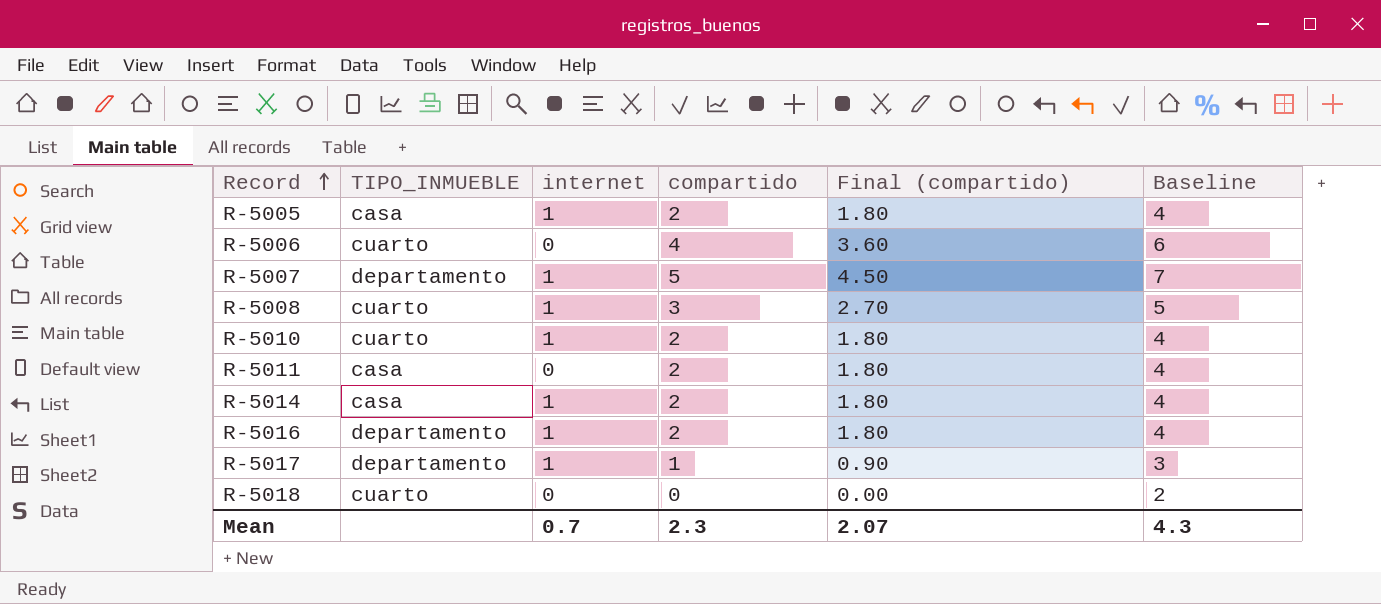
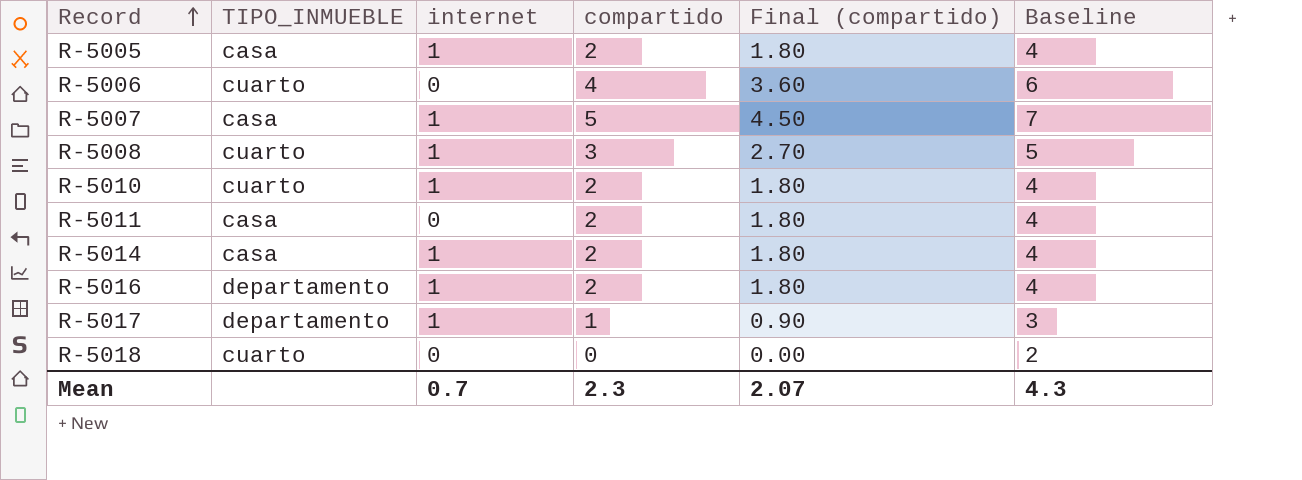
R-5007 | TIPO_INMUEBLE: departamento -> casa

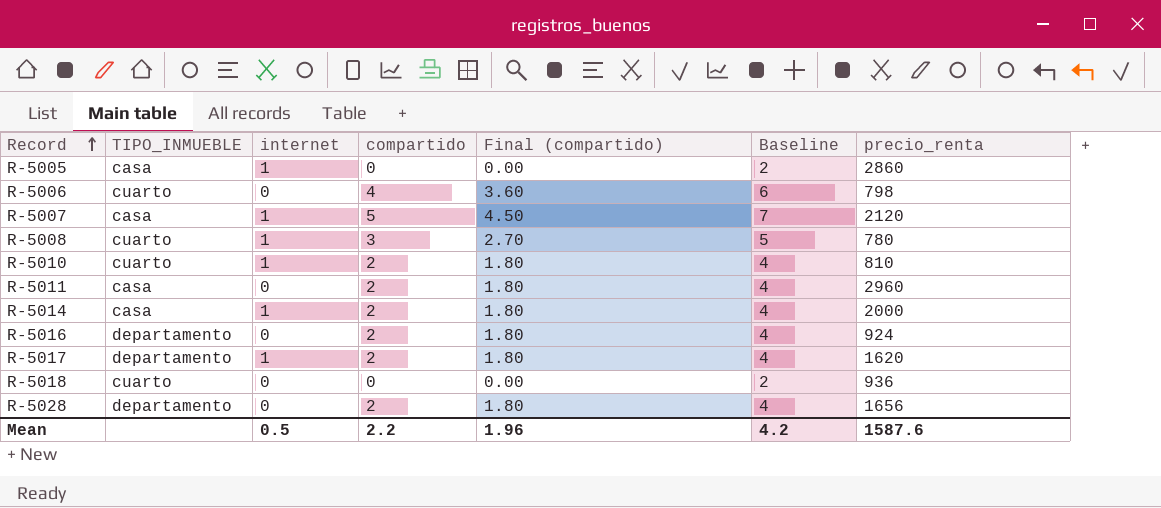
column precio_renta | position: none -> 7
R-5005 | compartido: 2 -> 0
R-5005 | Final (compartido): 1.80 -> 0.00
R-5005 | Baseline: 4 -> 2
R-5016 | internet: 1 -> 0
R-5017 | compartido: 1 -> 2
R-5017 | Final (compartido): 0.90 -> 1.80
R-5017 | Baseline: 3 -> 4
row R-5028: none -> departamento | 0 | 2 | 1.80 | 4 | 1656
Mean | internet: 0.7 -> 0.5
Mean | compartido: 2.3 -> 2.2
Mean | Final (compartido): 2.07 -> 1.96
Mean | Baseline: 4.3 -> 4.2

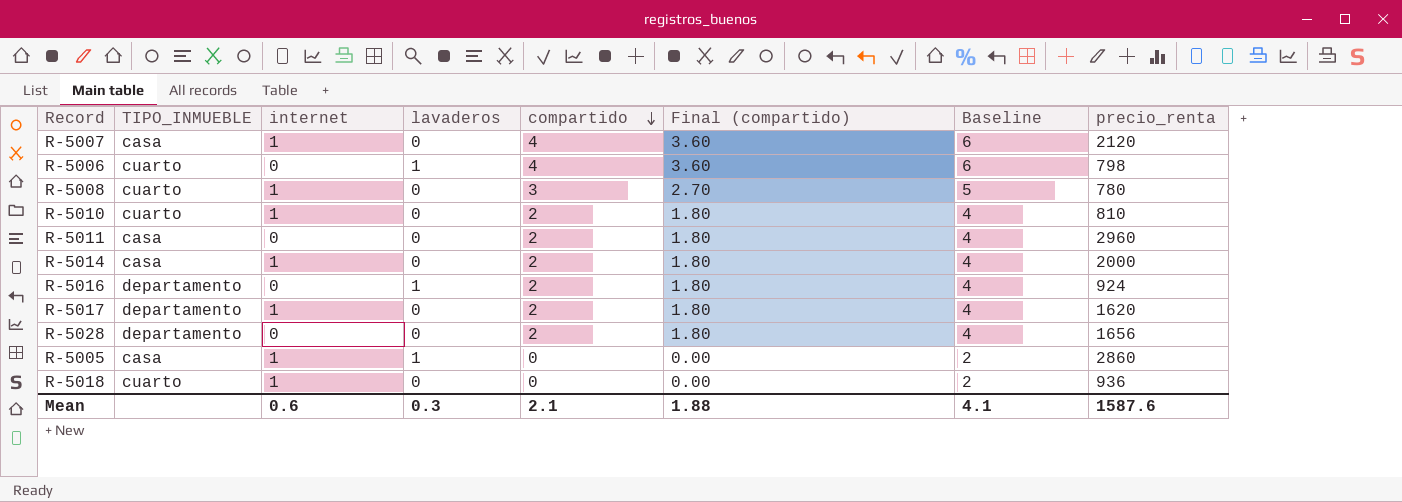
row order: Record ascending -> compartido descending
column lavaderos | position: none -> 4
R-5007 | compartido: 5 -> 4
R-5007 | Final (compartido): 4.50 -> 3.60
R-5007 | Baseline: 7 -> 6
R-5018 | internet: 0 -> 1
Mean | internet: 0.5 -> 0.6
Mean | compartido: 2.2 -> 2.1
Mean | Final (compartido): 1.96 -> 1.88
Mean | Baseline: 4.2 -> 4.1

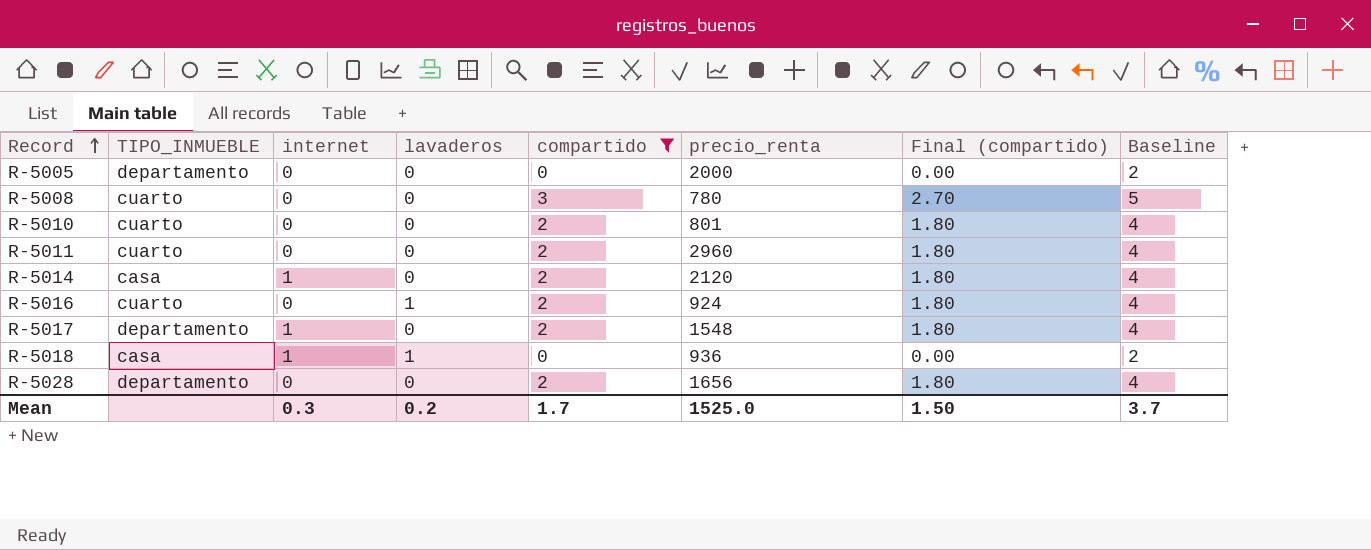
filter: none -> compartido != 4
row order: compartido descending -> Record ascending
column precio_renta | position: 8 -> 6
R-5005 | TIPO_INMUEBLE: casa -> departamento
R-5005 | internet: 1 -> 0
R-5005 | lavaderos: 1 -> 0
R-5005 | precio_renta: 2860 -> 2000
R-5008 | internet: 1 -> 0
R-5010 | internet: 1 -> 0
R-5010 | precio_renta: 810 -> 801
R-5011 | TIPO_INMUEBLE: casa -> cuarto
R-5014 | precio_renta: 2000 -> 2120
R-5016 | TIPO_INMUEBLE: departamento -> cuarto
R-5017 | precio_renta: 1620 -> 1548
R-5018 | TIPO_INMUEBLE: cuarto -> casa
R-5018 | lavaderos: 0 -> 1
Mean | internet: 0.6 -> 0.3
Mean | lavaderos: 0.3 -> 0.2
Mean | compartido: 2.1 -> 1.7
Mean | precio_renta: 1587.6 -> 1525.0
Mean | Final (compartido): 1.88 -> 1.50
Mean | Baseline: 4.1 -> 3.7

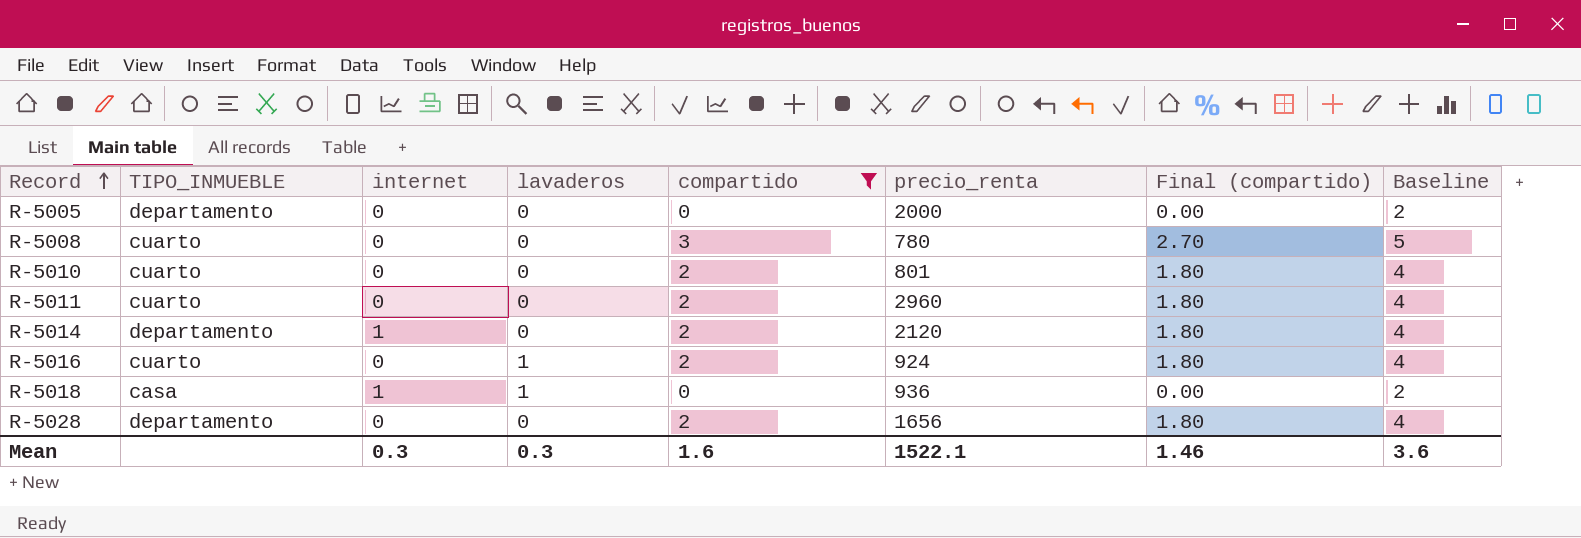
row R-5017: departamento | 1 | 0 | 2 | 1548 | 1.80 | 4 -> none
R-5014 | TIPO_INMUEBLE: casa -> departamento
Mean | lavaderos: 0.2 -> 0.3
Mean | compartido: 1.7 -> 1.6
Mean | precio_renta: 1525.0 -> 1522.1
Mean | Final (compartido): 1.50 -> 1.46
Mean | Baseline: 3.7 -> 3.6

